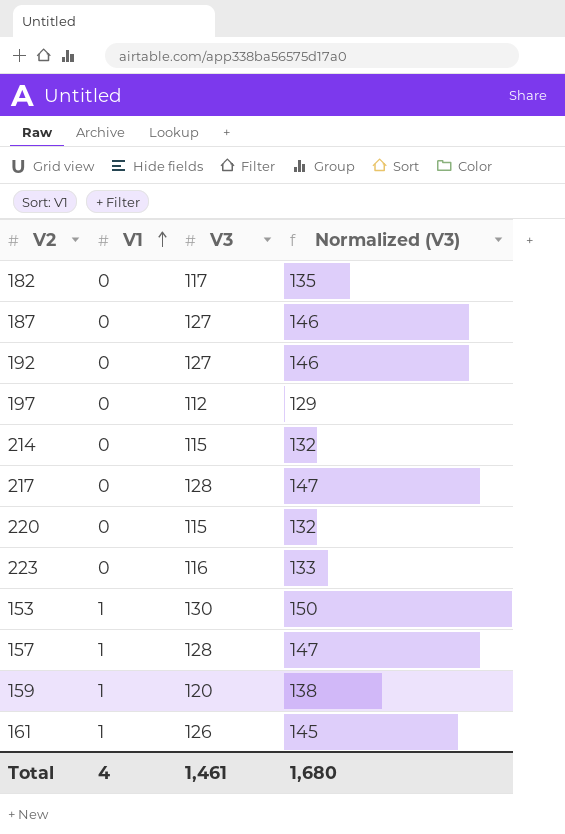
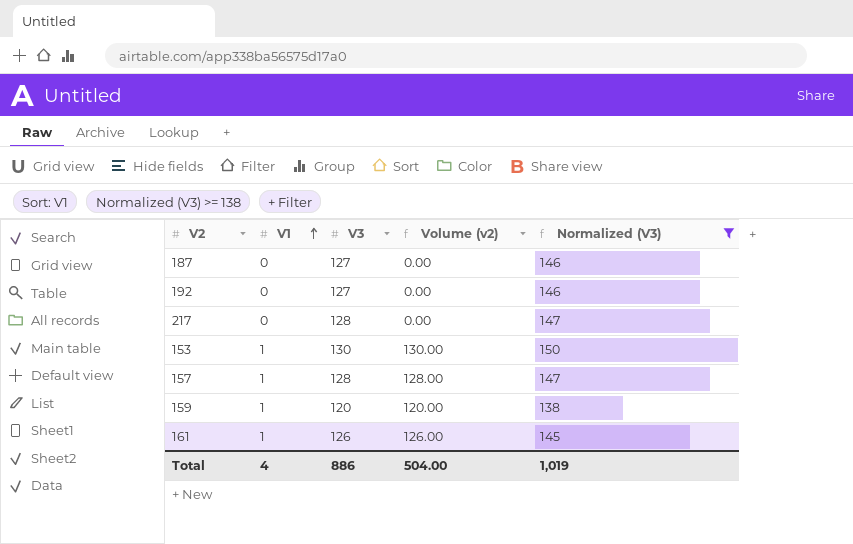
filter: none -> Normalized (V3) >= 138
column Volume (v2) | formula: none -> [V1] * [V3]
Total | V3: 1,461 -> 886
Total | Normalized (V3): 1,680 -> 1,019

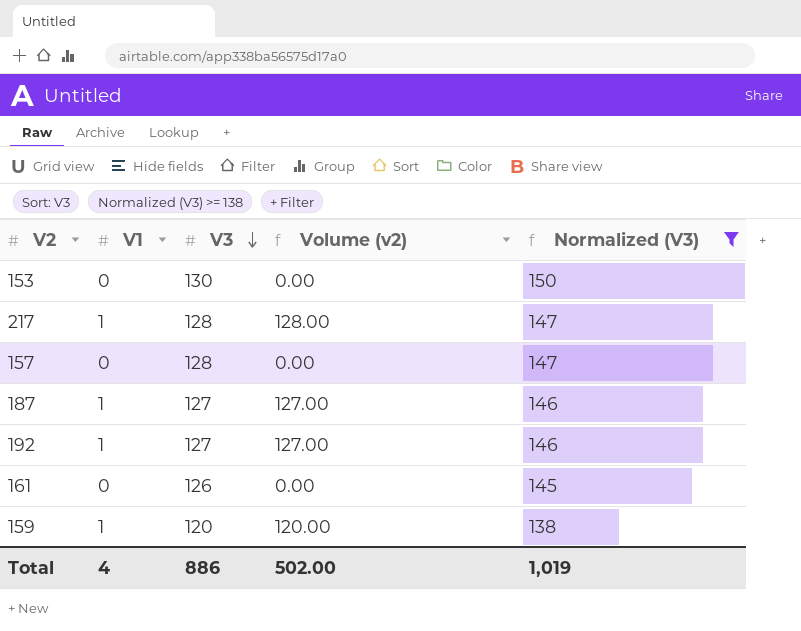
row order: V1 ascending -> V3 descending
153 | V1: 1 -> 0
153 | Volume (v2): 130.00 -> 0.00
217 | V1: 0 -> 1
217 | Volume (v2): 0.00 -> 128.00
157 | V1: 1 -> 0
157 | Volume (v2): 128.00 -> 0.00
187 | V1: 0 -> 1
187 | Volume (v2): 0.00 -> 127.00
192 | V1: 0 -> 1
192 | Volume (v2): 0.00 -> 127.00
161 | V1: 1 -> 0
161 | Volume (v2): 126.00 -> 0.00
Total | Volume (v2): 504.00 -> 502.00

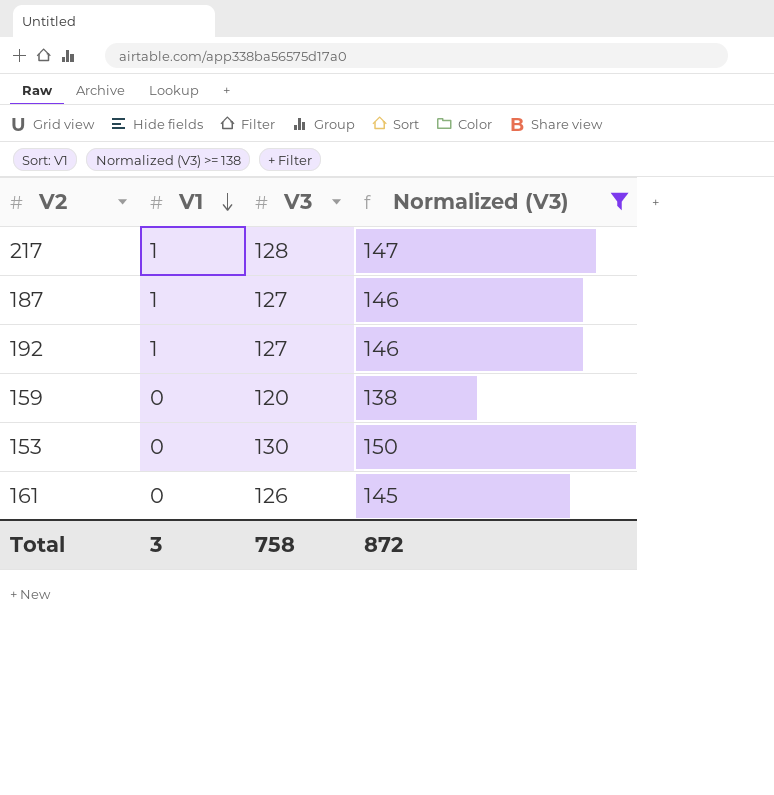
row order: V3 descending -> V1 descending
column Volume (v2) | formula: [V1] * [V3] -> none
row 157: 0 | 128 | 0.00 | 147 -> none
159 | V1: 1 -> 0
Total | V1: 4 -> 3
Total | V3: 886 -> 758
Total | Normalized (V3): 1,019 -> 872

